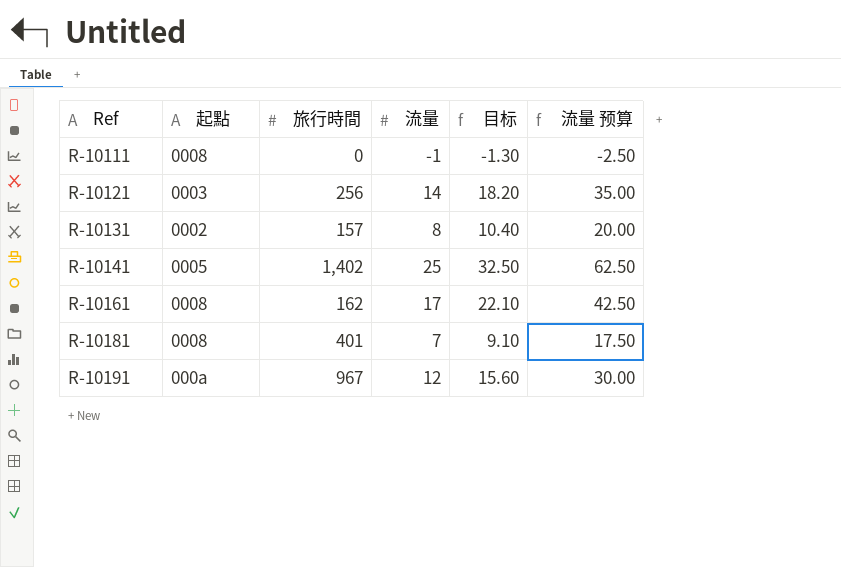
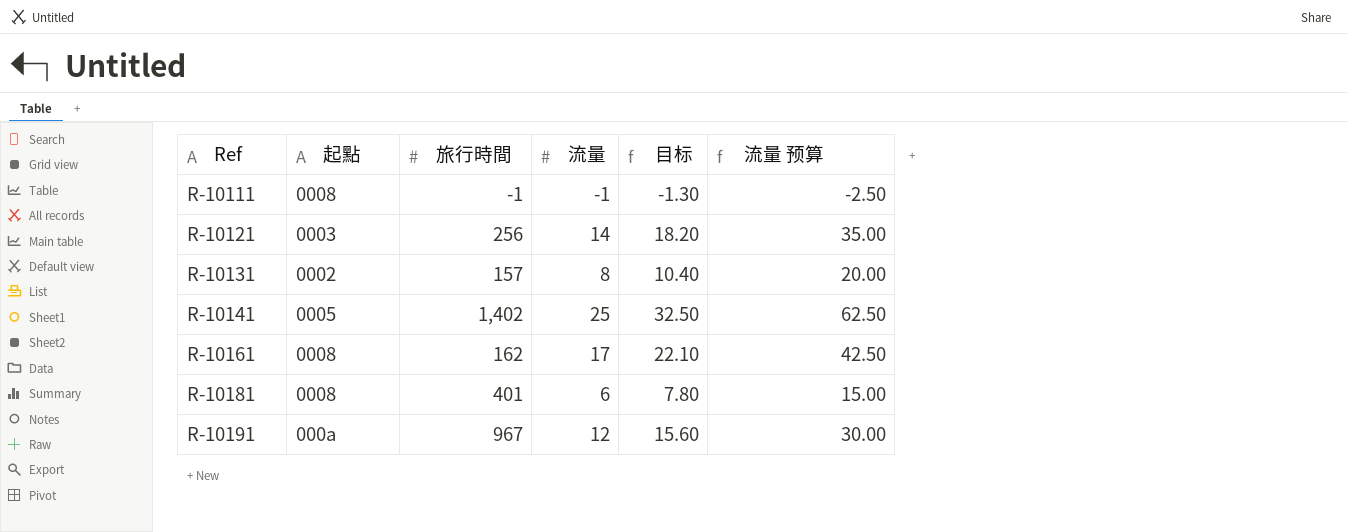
R-10111 | 旅行時間: 0 -> -1
R-10181 | 流量: 7 -> 6
R-10181 | 目标: 9.10 -> 7.80
R-10181 | 流量 预算: 17.50 -> 15.00

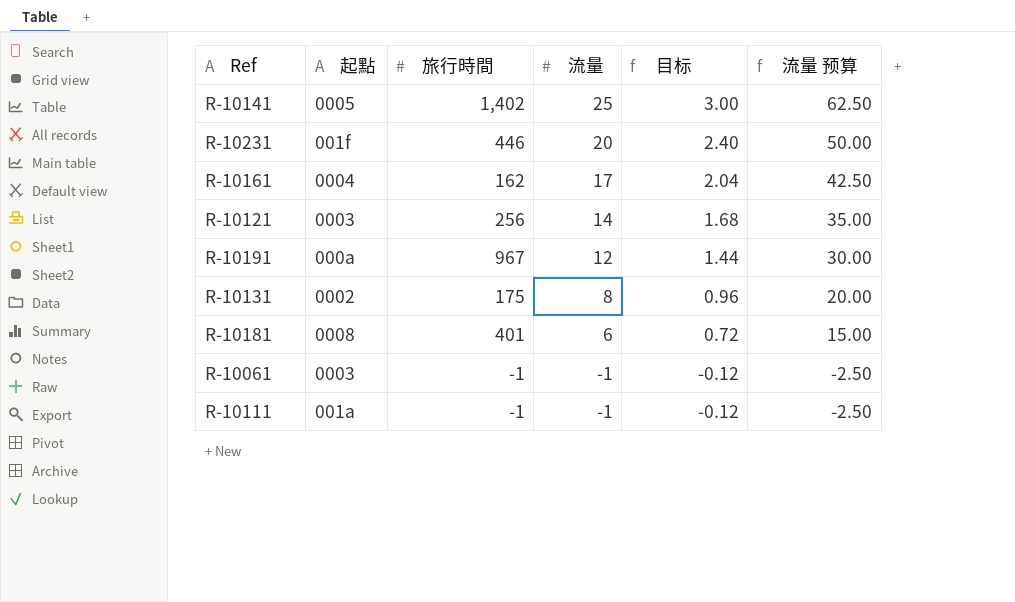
row order: Ref ascending -> 流量 descending
column 目标 | formula: [流量] * 1.3 -> [流量] * 0.12
row R-10231: none -> 001f | 446 | 20 | 2.40 | 50.00
R-10161 | 起點: 0008 -> 0004
R-10131 | 旅行時間: 157 -> 175
row R-10061: none -> 0003 | -1 | -1 | -0.12 | -2.50
R-10111 | 起點: 0008 -> 001a

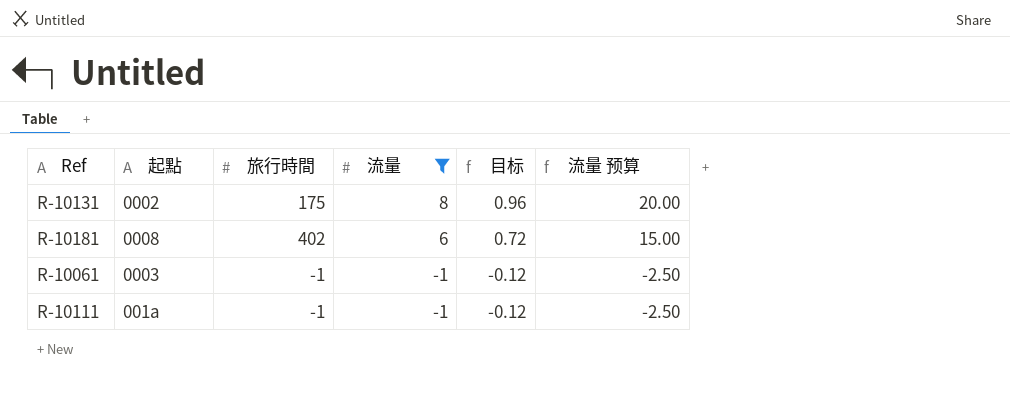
filter: none -> 流量 <= 8
R-10181 | 旅行時間: 401 -> 402

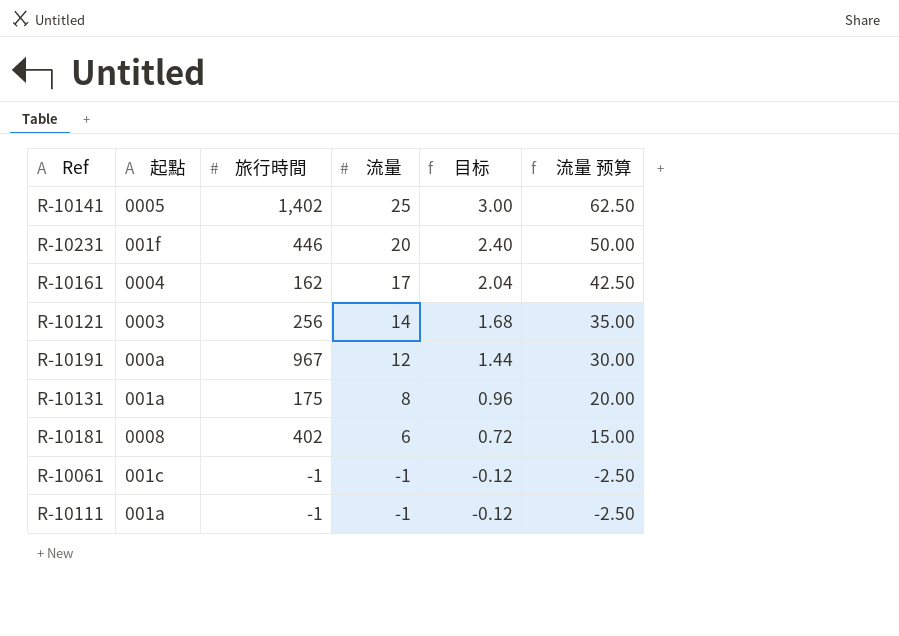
filter: 流量 <= 8 -> none
R-10131 | 起點: 0002 -> 001a
R-10061 | 起點: 0003 -> 001c

